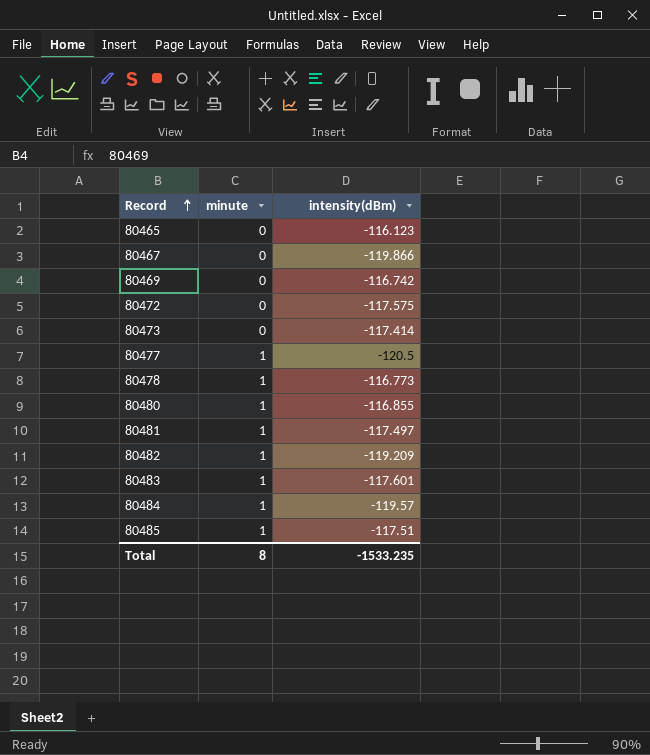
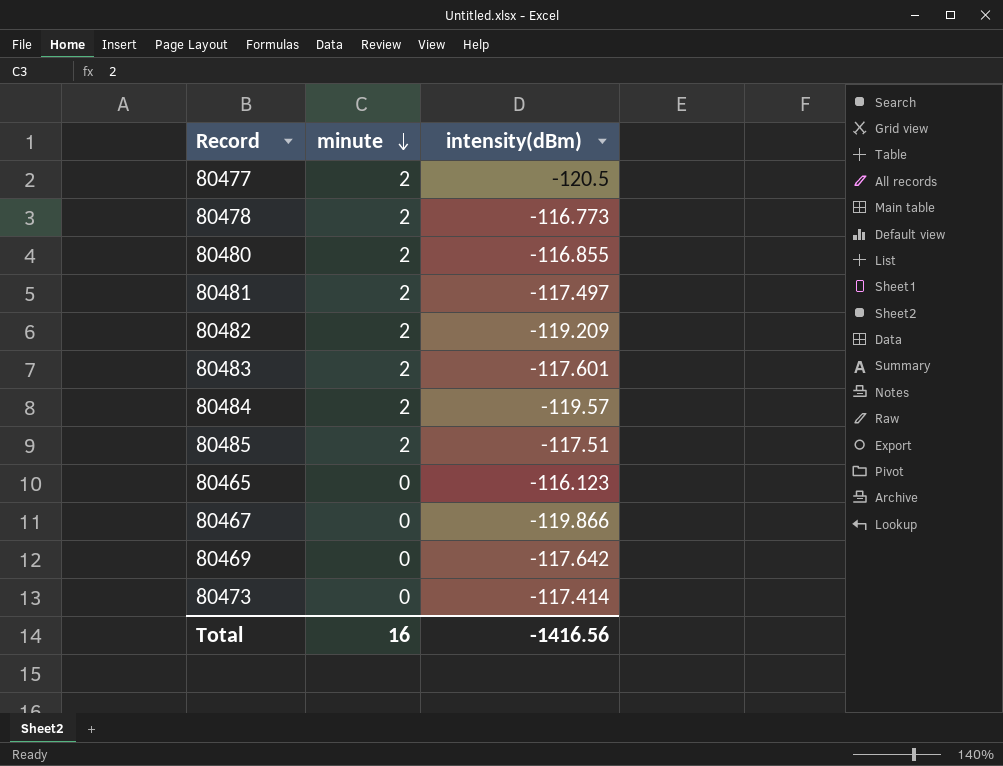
row order: Record ascending -> minute descending
row 80472: 0 | -117.575 -> none
80477 | minute: 1 -> 2
80478 | minute: 1 -> 2
80480 | minute: 1 -> 2
80481 | minute: 1 -> 2
80482 | minute: 1 -> 2
80483 | minute: 1 -> 2
80484 | minute: 1 -> 2
80485 | minute: 1 -> 2
80469 | intensity(dBm): -116.742 -> -117.642
Total | minute: 8 -> 16
Total | intensity(dBm): -1533.235 -> -1416.56

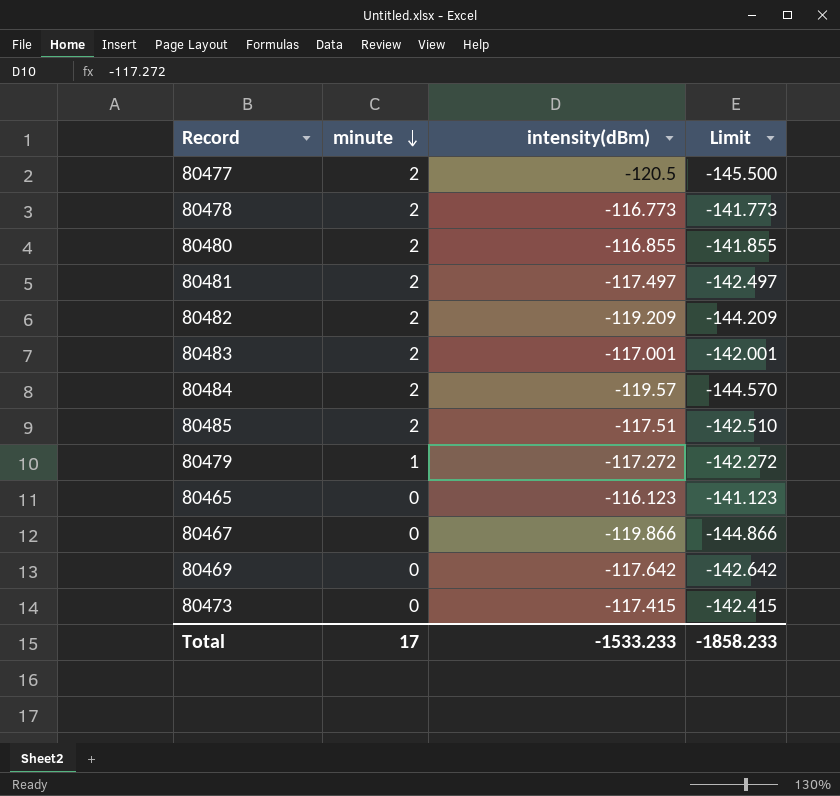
column Limit | formula: none -> [intensity(dBm)] - 25
80483 | intensity(dBm): -117.601 -> -117.001
row 80479: none -> 1 | -117.272 | -142.272
80473 | intensity(dBm): -117.414 -> -117.415
Total | minute: 16 -> 17
Total | intensity(dBm): -1416.56 -> -1533.233

